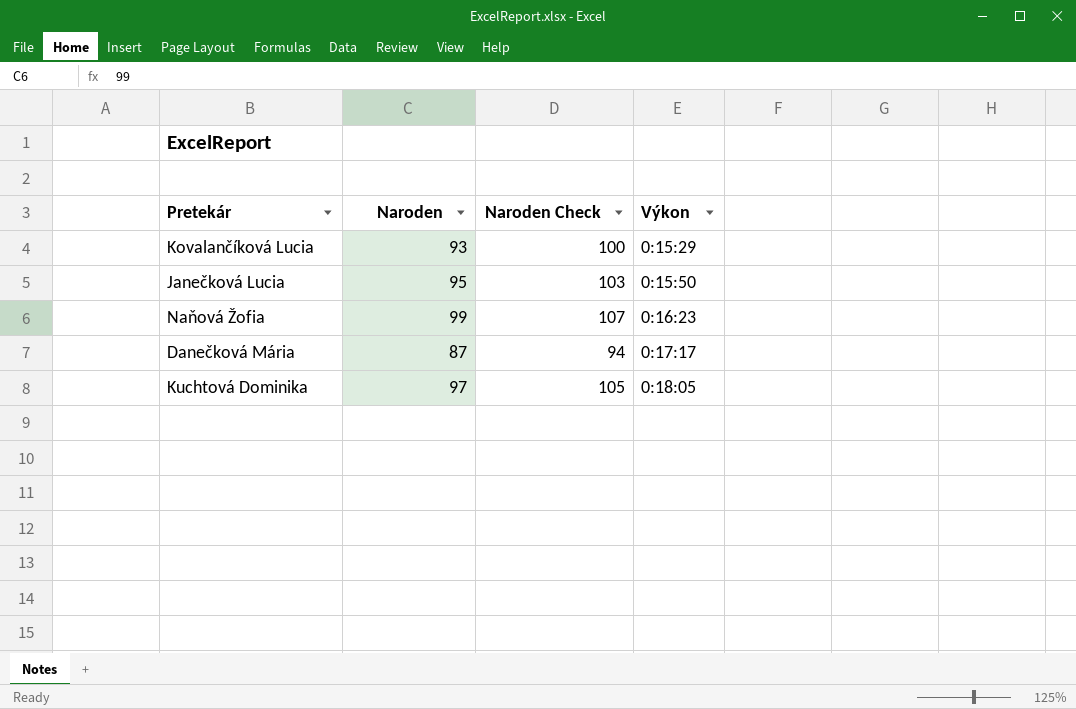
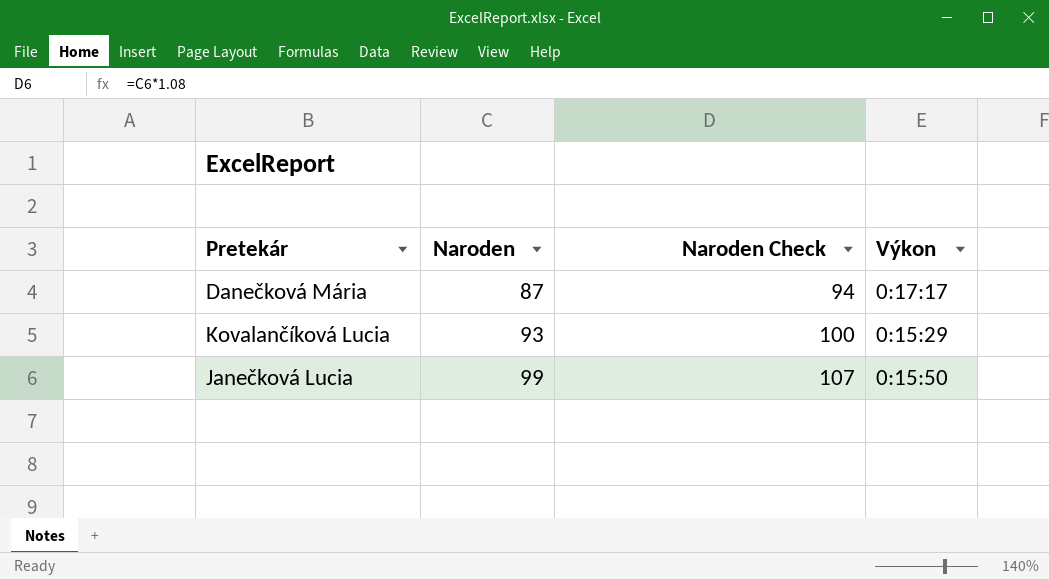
row order: Výkon ascending -> Naroden ascending
row Naňová Žofia: 99 | 107 | 0:16:23 -> none
row Kuchtová Dominika: 97 | 105 | 0:18:05 -> none
Janečková Lucia | Naroden: 95 -> 99
Janečková Lucia | Naroden Check: 103 -> 107

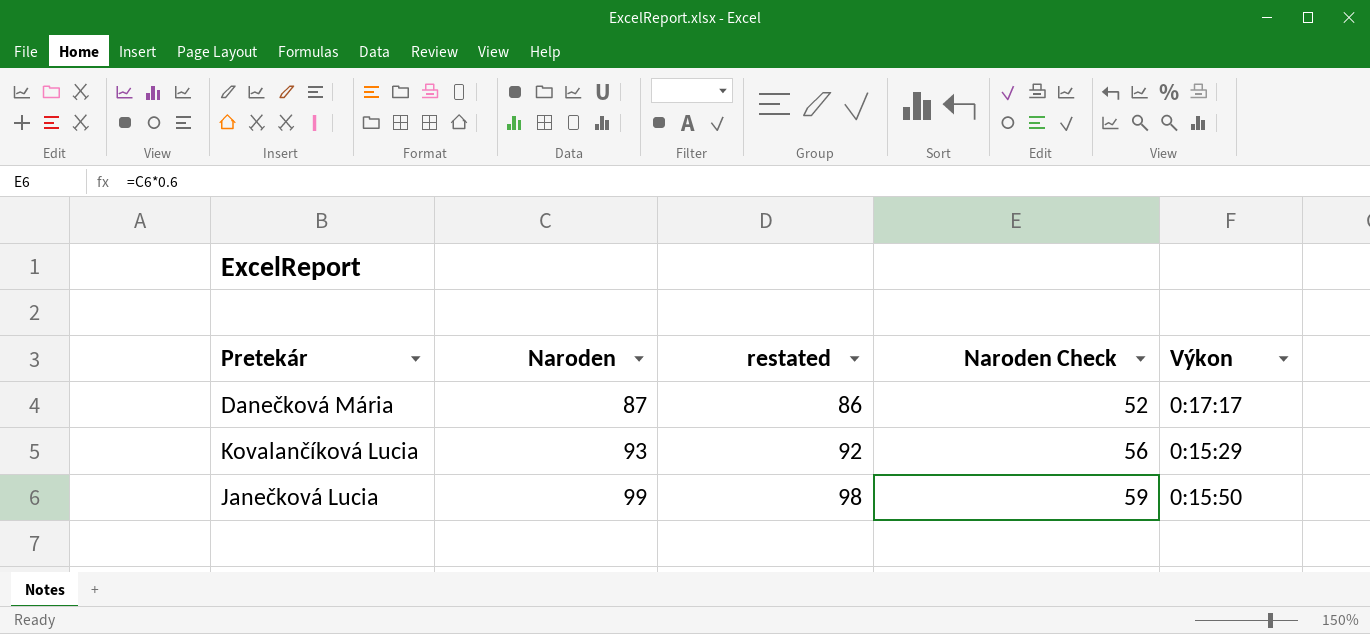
column restated | formula: none -> [Naroden] - 1
column Naroden Check | formula: [Naroden] * 1.08 -> [Naroden] * 0.6

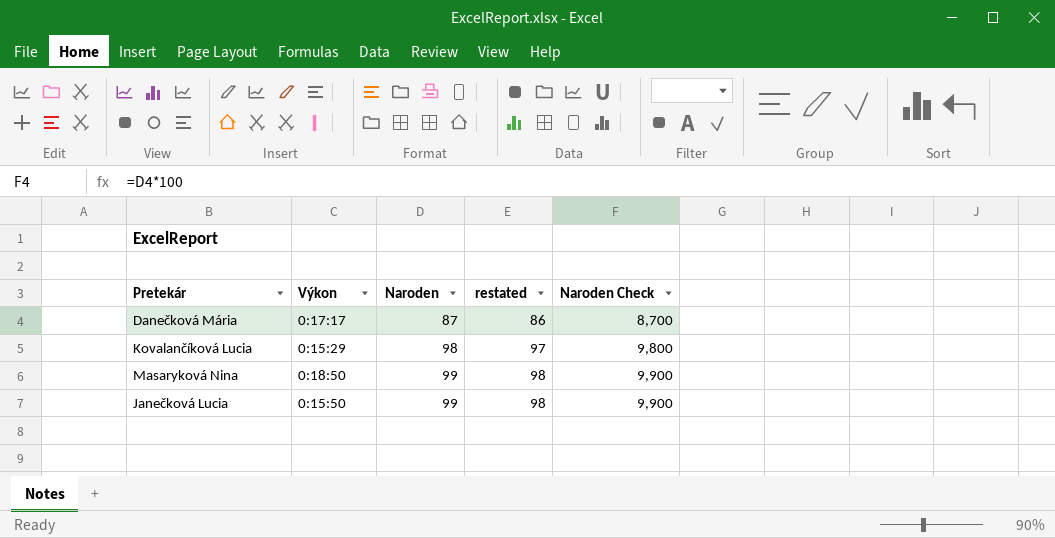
column Výkon | position: 5 -> 2
column Naroden Check | formula: [Naroden] * 0.6 -> [Naroden] * 100
Kovalančíková Lucia | Naroden: 93 -> 98
Kovalančíková Lucia | restated: 92 -> 97
row Masaryková Nina: none -> 0:18:50 | 99 | 98 | 9,900

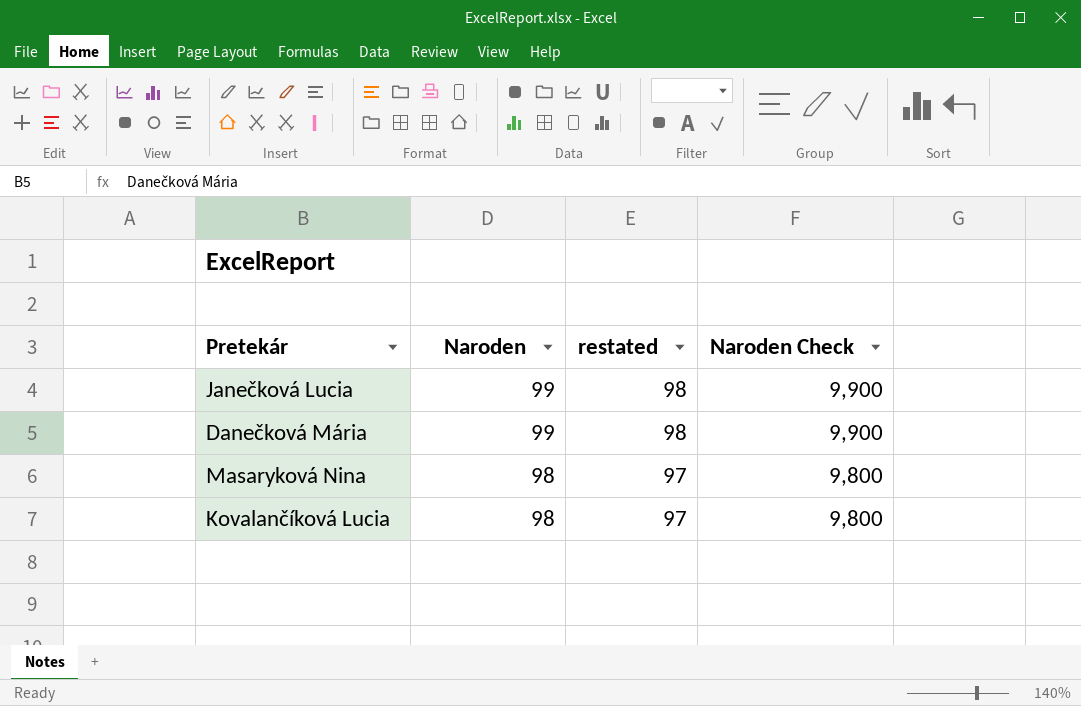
row order: Naroden ascending -> Naroden descending
column Výkon | position: 2 -> none
Danečková Mária | Naroden: 87 -> 99
Danečková Mária | restated: 86 -> 98
Danečková Mária | Naroden Check: 8,700 -> 9,900
Masaryková Nina | Naroden: 99 -> 98
Masaryková Nina | restated: 98 -> 97
Masaryková Nina | Naroden Check: 9,900 -> 9,800

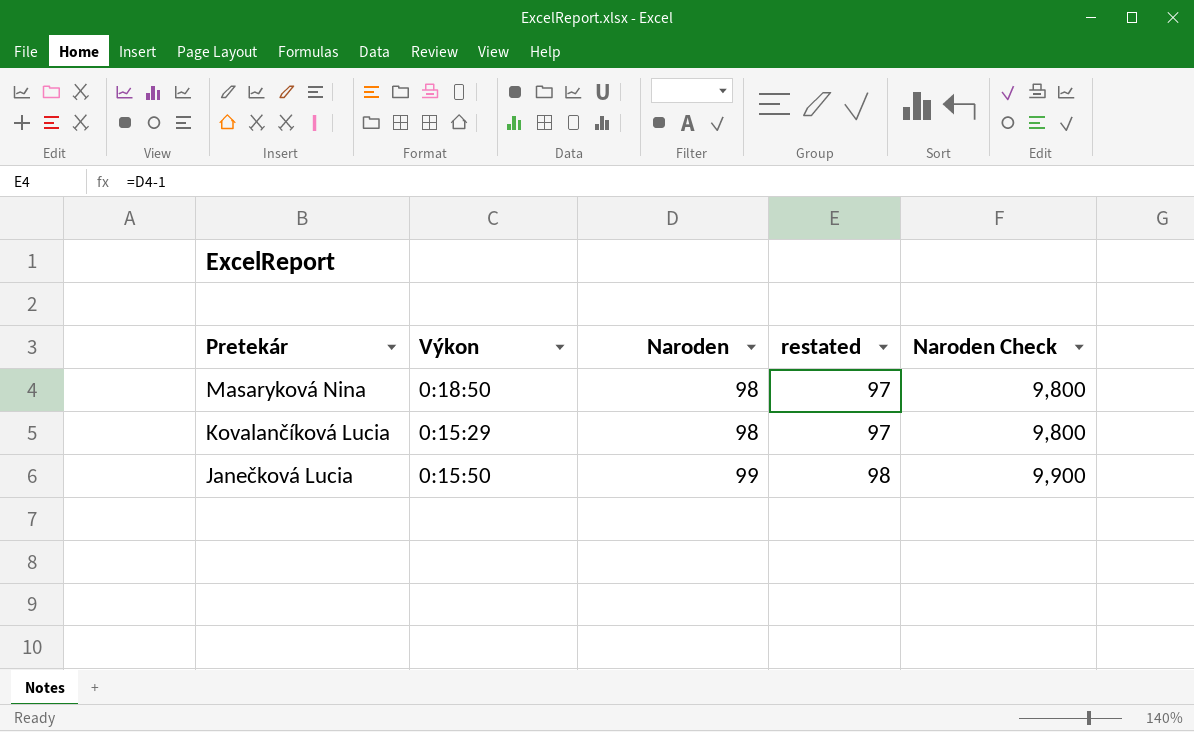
row order: Naroden descending -> Pretekár descending
column Výkon | position: none -> 2
row Danečková Mária: 99 | 98 | 9,900 -> none

